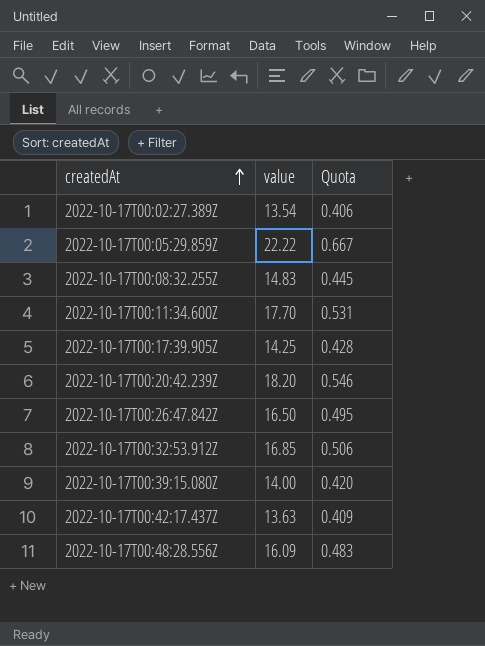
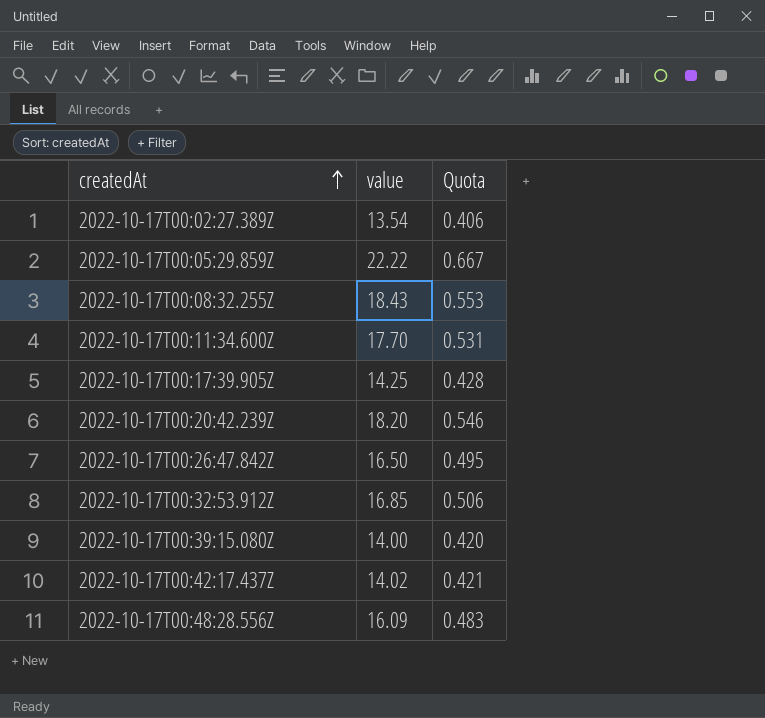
2022-10-17T00:08:32.255Z | value: 14.83 -> 18.43
2022-10-17T00:08:32.255Z | Quota: 0.445 -> 0.553
2022-10-17T00:42:17.437Z | value: 13.63 -> 14.02
2022-10-17T00:42:17.437Z | Quota: 0.409 -> 0.421

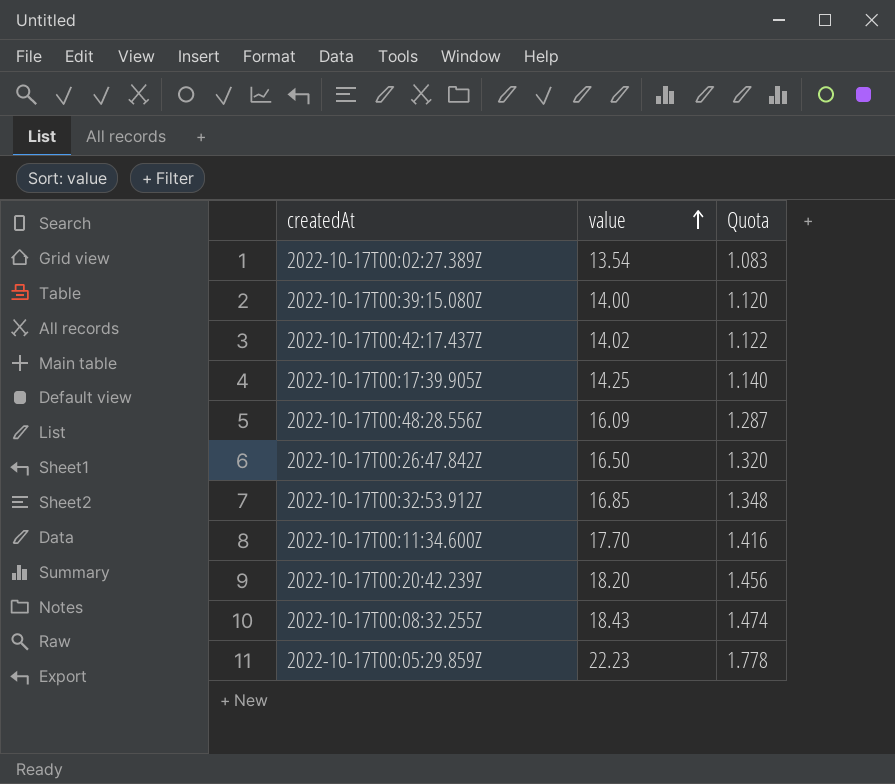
row order: createdAt ascending -> value ascending
column Quota | formula: [value] * 0.03 -> [value] * 0.08
2022-10-17T00:05:29.859Z | value: 22.22 -> 22.23

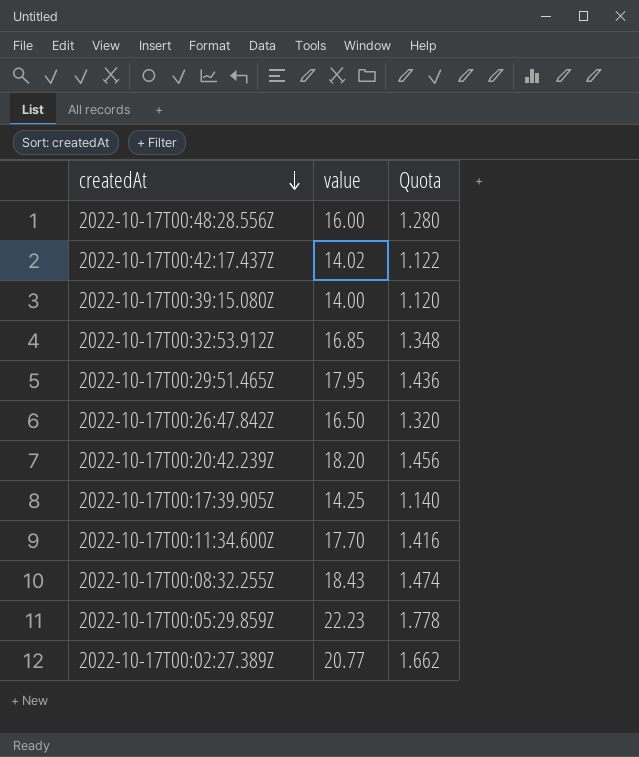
row order: value ascending -> createdAt descending
2022-10-17T00:48:28.556Z | value: 16.09 -> 16.00
2022-10-17T00:48:28.556Z | Quota: 1.287 -> 1.280
row 2022-10-17T00:29:51.465Z: none -> 17.95 | 1.436
2022-10-17T00:02:27.389Z | value: 13.54 -> 20.77
2022-10-17T00:02:27.389Z | Quota: 1.083 -> 1.662

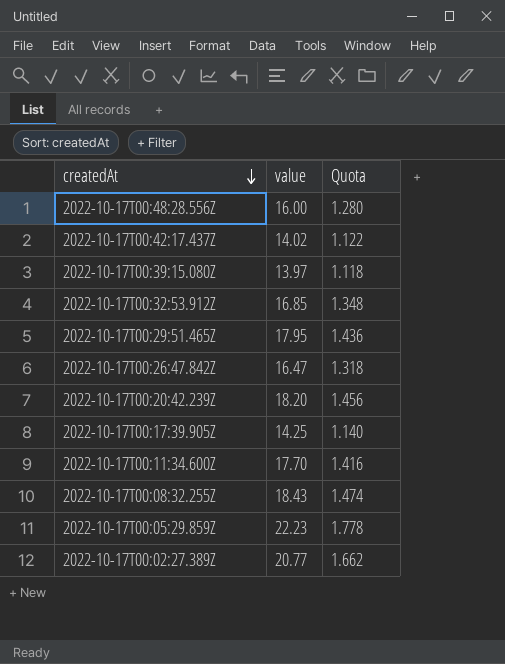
2022-10-17T00:39:15.080Z | value: 14.00 -> 13.97
2022-10-17T00:39:15.080Z | Quota: 1.120 -> 1.118
2022-10-17T00:26:47.842Z | value: 16.50 -> 16.47
2022-10-17T00:26:47.842Z | Quota: 1.320 -> 1.318

